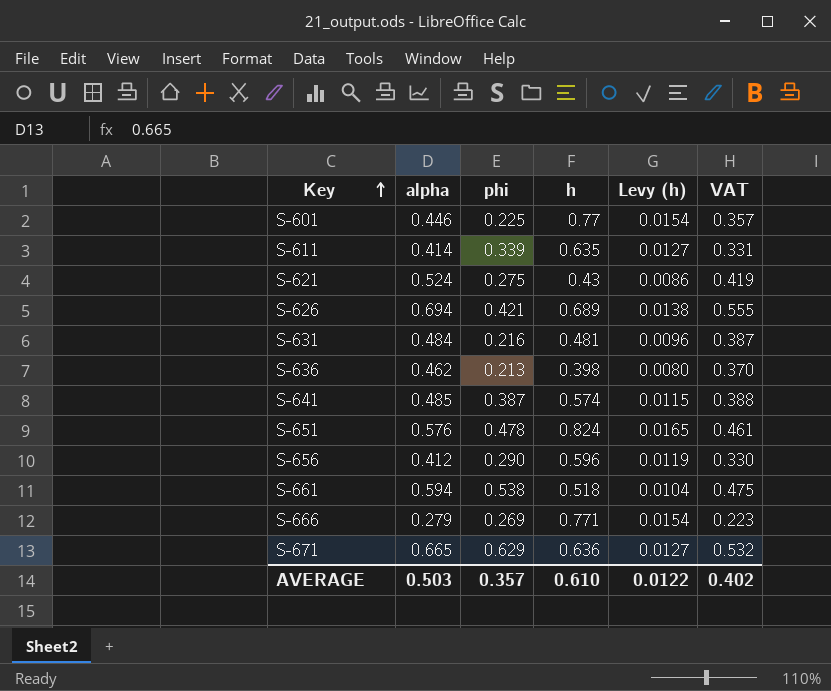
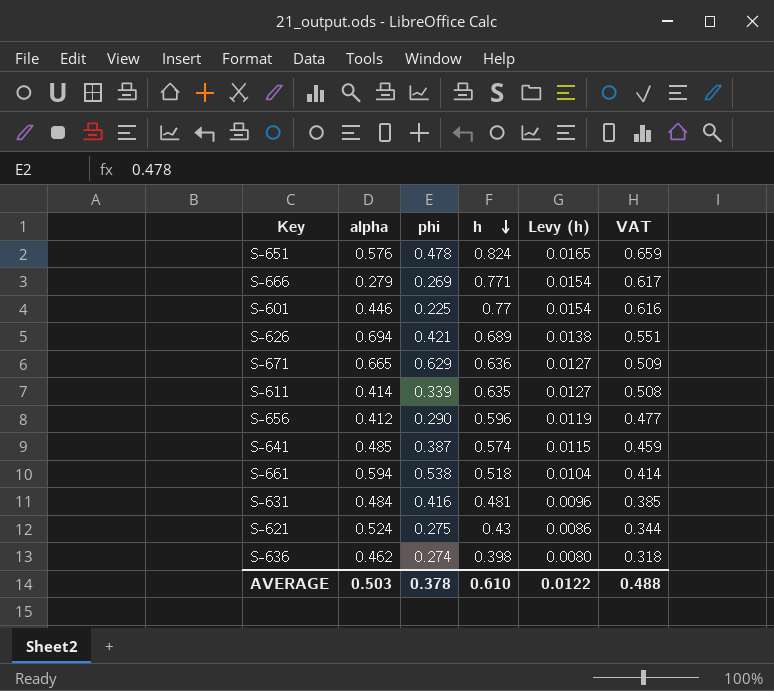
row order: Key ascending -> h descending
column VAT | formula: [alpha] * 0.8 -> [h] * 0.8
S-631 | phi: 0.216 -> 0.416
S-636 | phi: 0.213 -> 0.274
AVERAGE | phi: 0.357 -> 0.378
AVERAGE | VAT: 0.402 -> 0.488

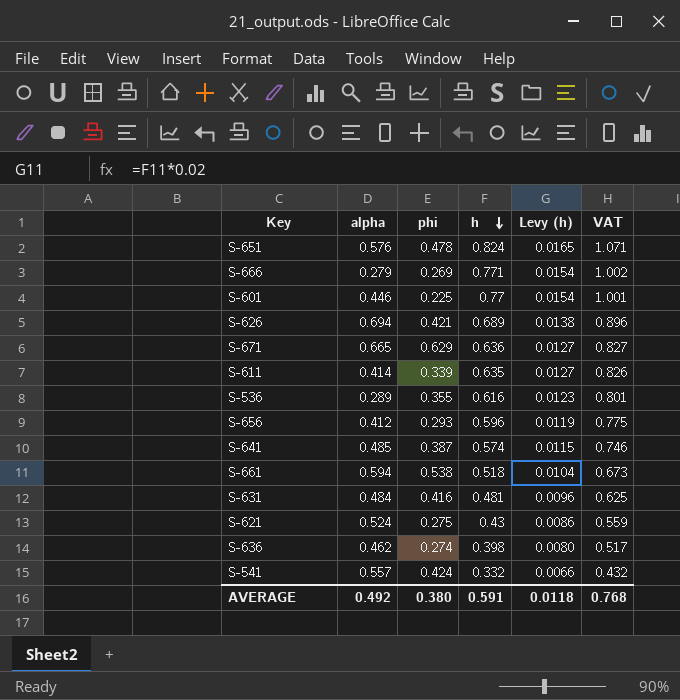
column VAT | formula: [h] * 0.8 -> [h] * 1.3
row S-536: none -> 0.289 | 0.355 | 0.616 | 0.0123 | 0.801
S-656 | phi: 0.290 -> 0.293
row S-541: none -> 0.557 | 0.424 | 0.332 | 0.0066 | 0.432
AVERAGE | alpha: 0.503 -> 0.492
AVERAGE | phi: 0.378 -> 0.380
AVERAGE | h: 0.610 -> 0.591
AVERAGE | Levy (h): 0.0122 -> 0.0118
AVERAGE | VAT: 0.488 -> 0.768

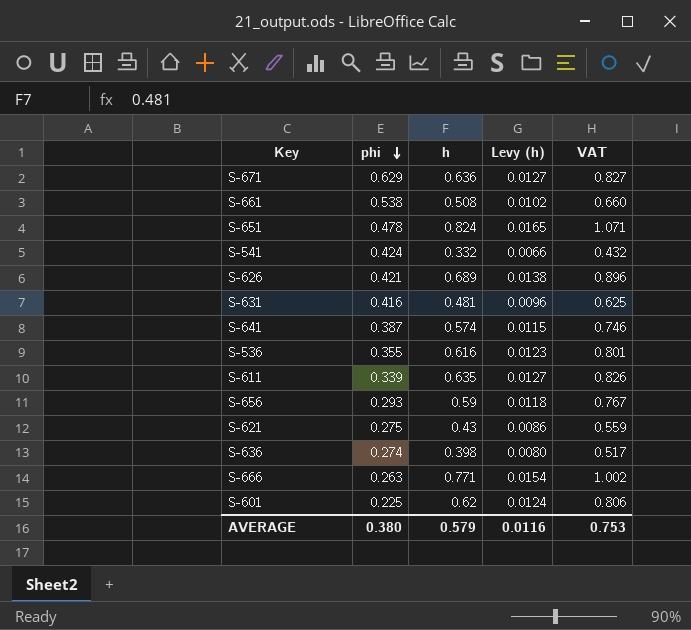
row order: h descending -> phi descending
column alpha | position: 2 -> none
S-661 | h: 0.518 -> 0.508
S-661 | Levy (h): 0.0104 -> 0.0102
S-661 | VAT: 0.673 -> 0.660
S-656 | h: 0.596 -> 0.59
S-656 | Levy (h): 0.0119 -> 0.0118
S-656 | VAT: 0.775 -> 0.767
S-666 | phi: 0.269 -> 0.263
S-601 | h: 0.77 -> 0.62
S-601 | Levy (h): 0.0154 -> 0.0124
S-601 | VAT: 1.001 -> 0.806
AVERAGE | h: 0.591 -> 0.579
AVERAGE | Levy (h): 0.0118 -> 0.0116
AVERAGE | VAT: 0.768 -> 0.753

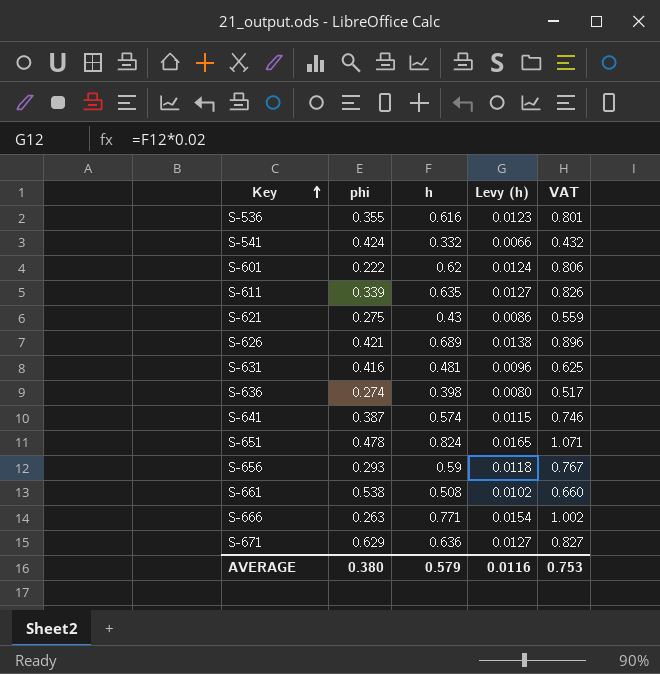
row order: phi descending -> Key ascending
S-601 | phi: 0.225 -> 0.222

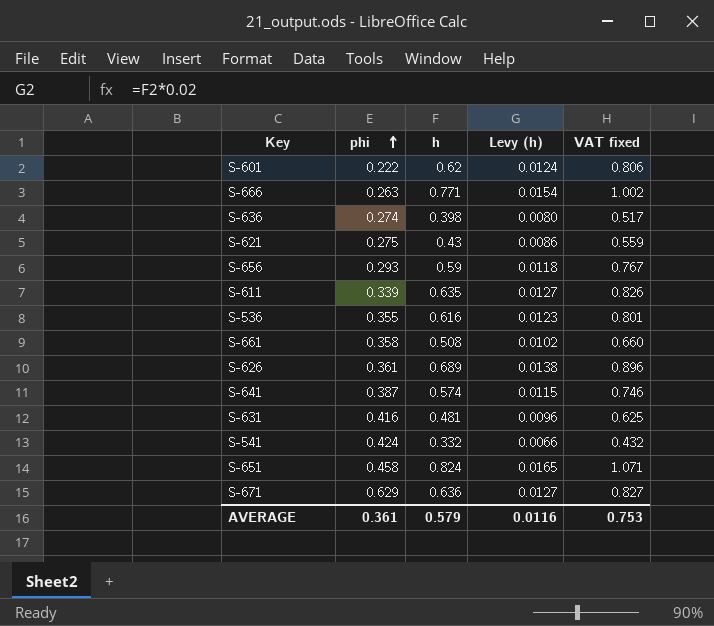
row order: Key ascending -> phi ascending
column name: VAT -> VAT fixed
S-661 | phi: 0.538 -> 0.358
S-626 | phi: 0.421 -> 0.361
S-651 | phi: 0.478 -> 0.458
AVERAGE | phi: 0.380 -> 0.361

